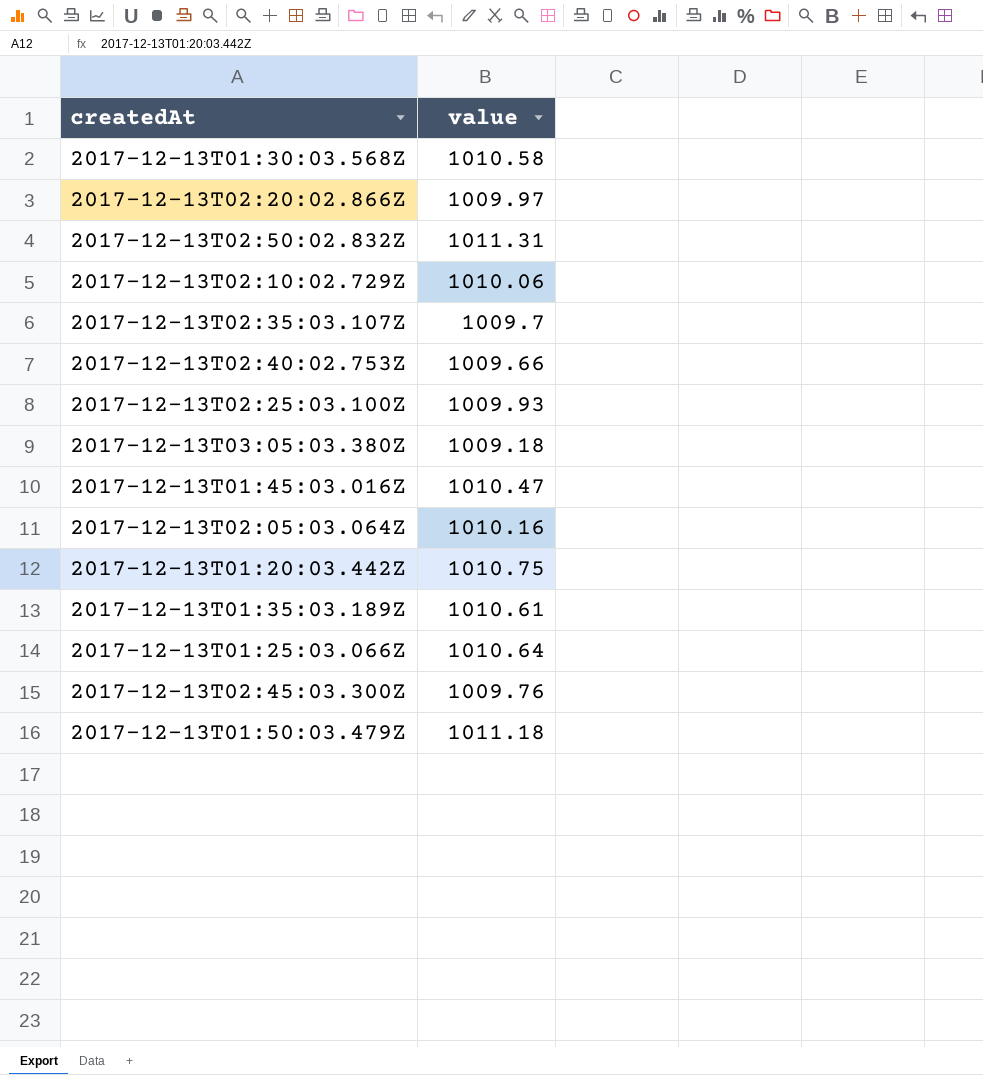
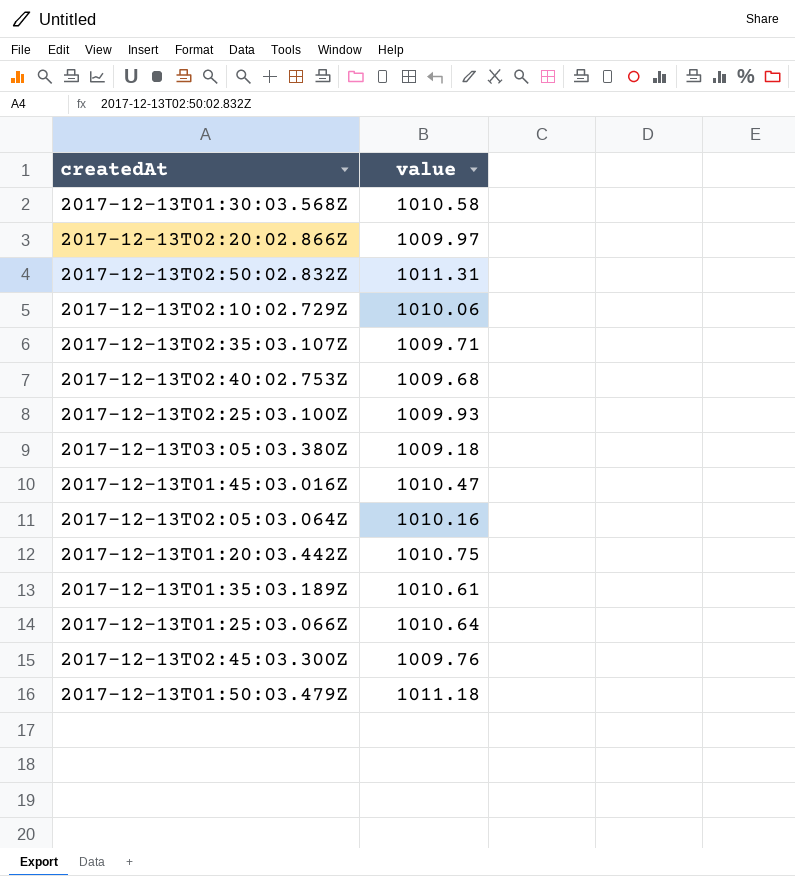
2017-12-13T02:35:03.107Z | value: 1009.7 -> 1009.71
2017-12-13T02:40:02.753Z | value: 1009.66 -> 1009.68

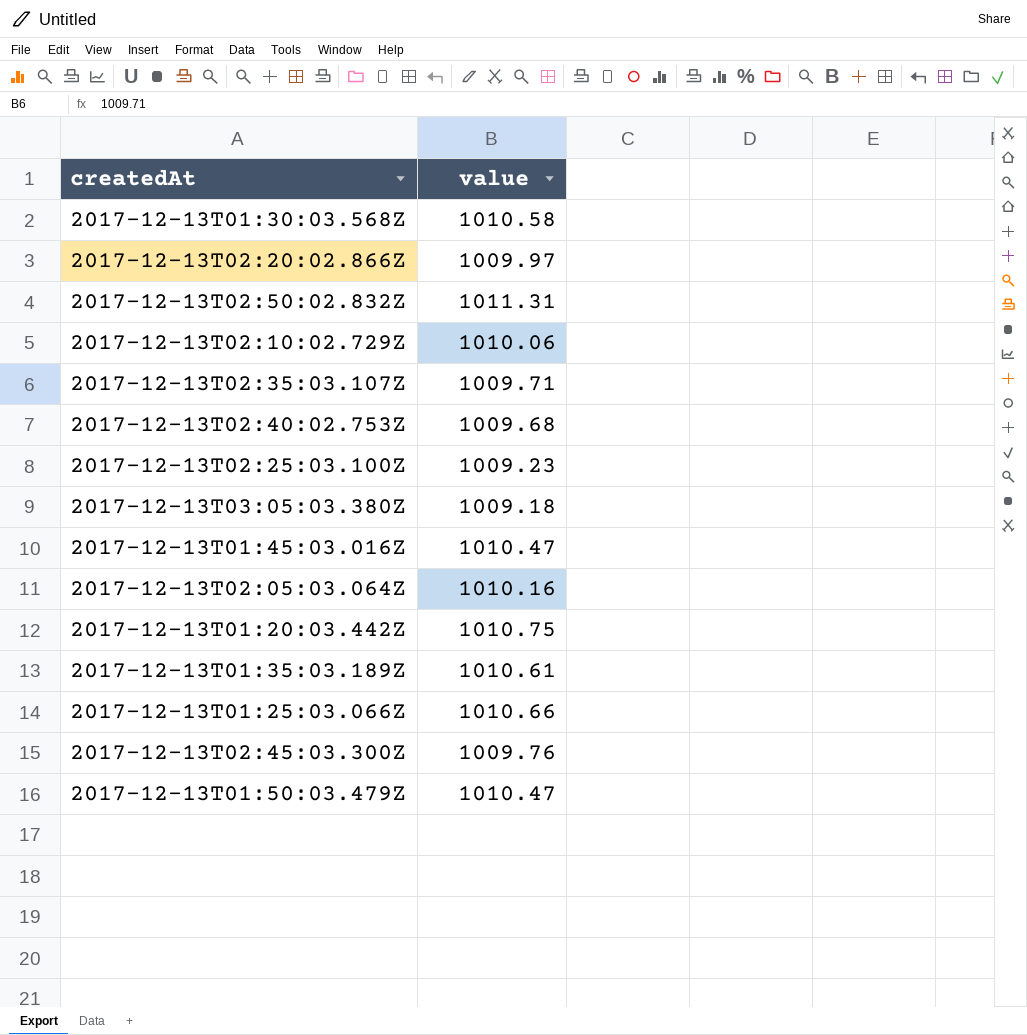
2017-12-13T02:25:03.100Z | value: 1009.93 -> 1009.23
2017-12-13T01:25:03.066Z | value: 1010.64 -> 1010.66
2017-12-13T01:50:03.479Z | value: 1011.18 -> 1010.47

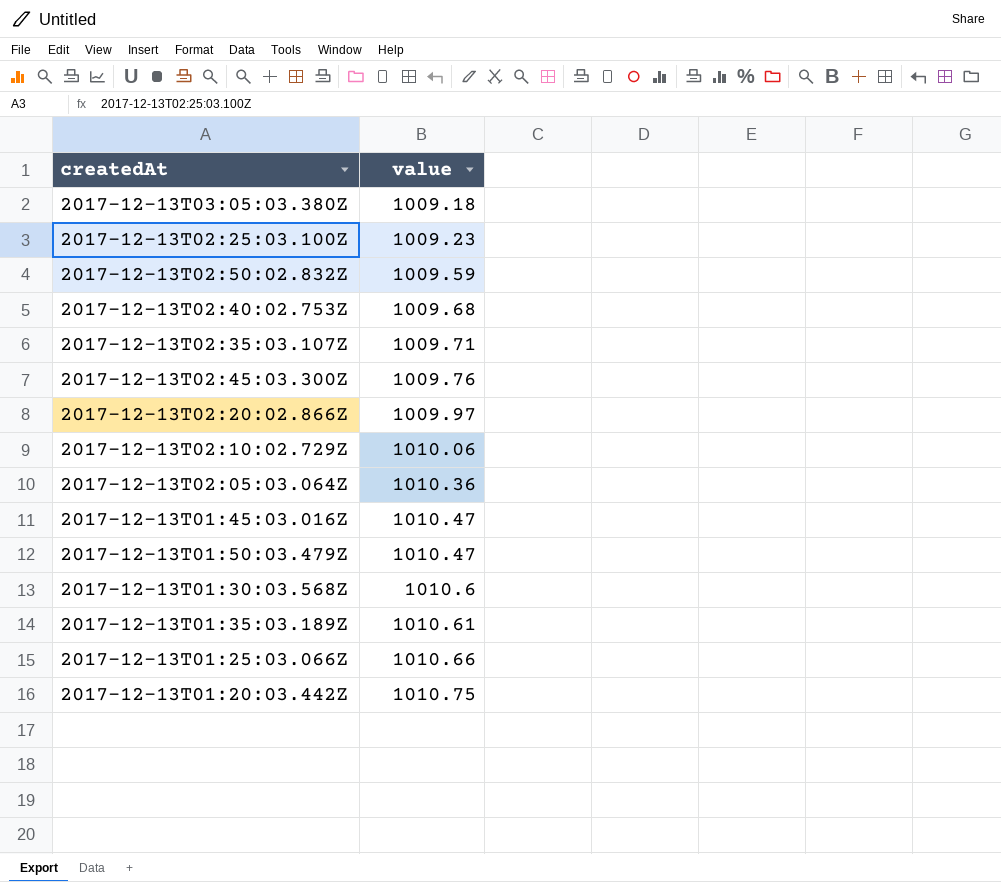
row order: none -> value ascending
2017-12-13T02:50:02.832Z | value: 1011.31 -> 1009.59
2017-12-13T02:05:03.064Z | value: 1010.16 -> 1010.36
2017-12-13T01:30:03.568Z | value: 1010.58 -> 1010.6

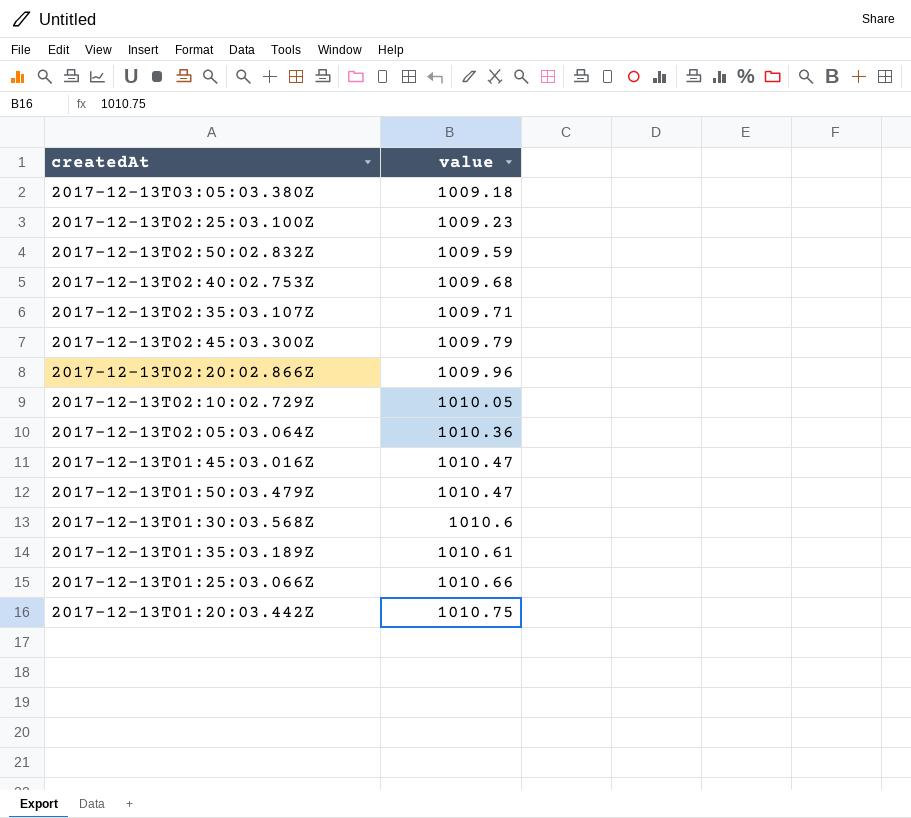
2017-12-13T02:45:03.300Z | value: 1009.76 -> 1009.79
2017-12-13T02:20:02.866Z | value: 1009.97 -> 1009.96
2017-12-13T02:10:02.729Z | value: 1010.06 -> 1010.05

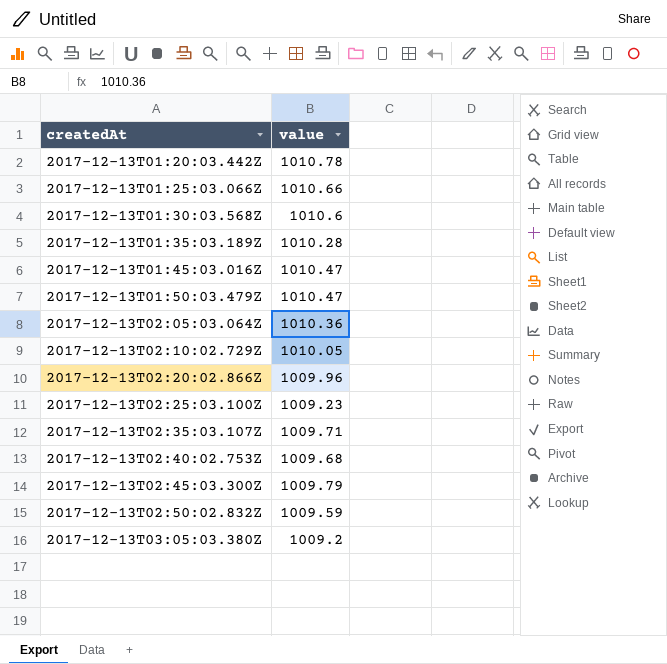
row order: value ascending -> createdAt ascending
2017-12-13T01:20:03.442Z | value: 1010.75 -> 1010.78
2017-12-13T01:35:03.189Z | value: 1010.61 -> 1010.28
2017-12-13T03:05:03.380Z | value: 1009.18 -> 1009.2

